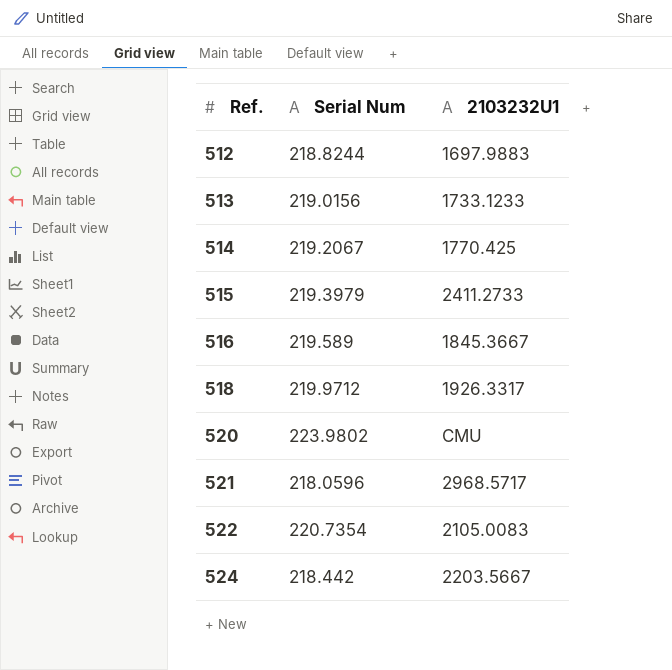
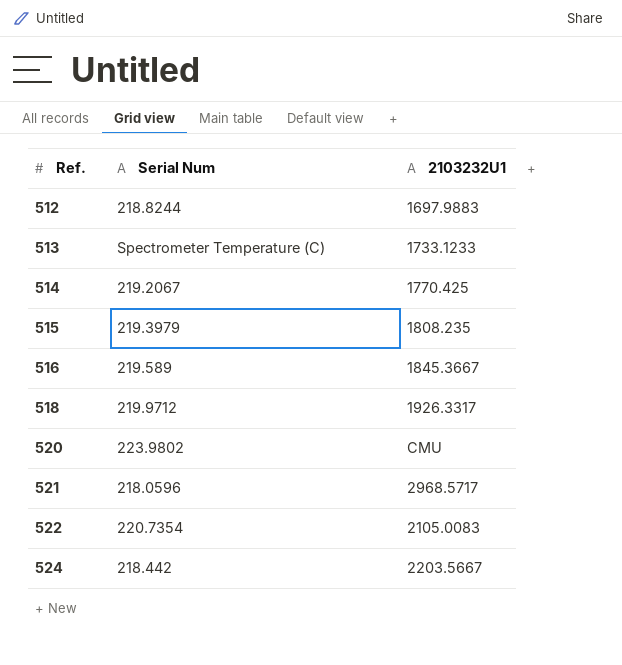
513 | Serial Num: 219.0156 -> Spectrometer Temperature (C)
515 | 2103232U1: 2411.2733 -> 1808.235

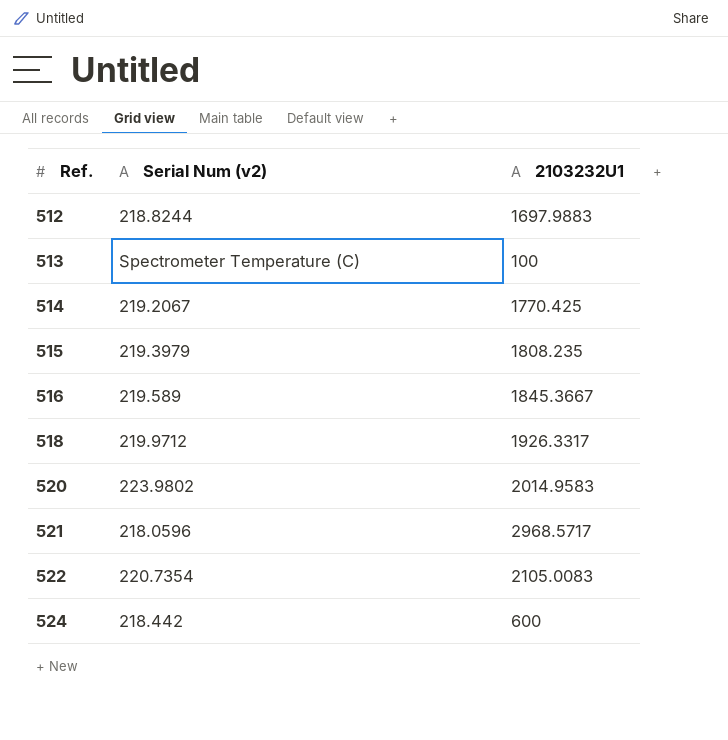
column name: Serial Num -> Serial Num (v2)
513 | 2103232U1: 1733.1233 -> 100
520 | 2103232U1: CMU -> 2014.9583
524 | 2103232U1: 2203.5667 -> 600

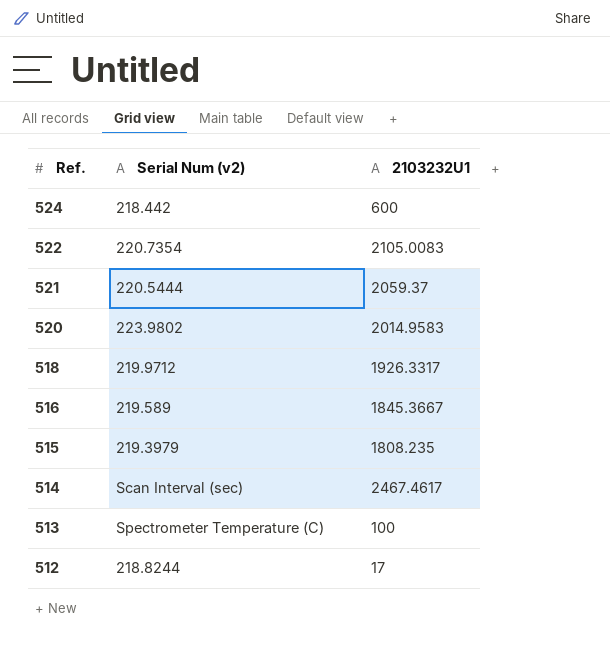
row order: Ref. ascending -> Ref. descending
521 | Serial Num (v2): 218.0596 -> 220.5444
521 | 2103232U1: 2968.5717 -> 2059.37
514 | Serial Num (v2): 219.2067 -> Scan Interval (sec)
514 | 2103232U1: 1770.425 -> 2467.4617
512 | 2103232U1: 1697.9883 -> 17

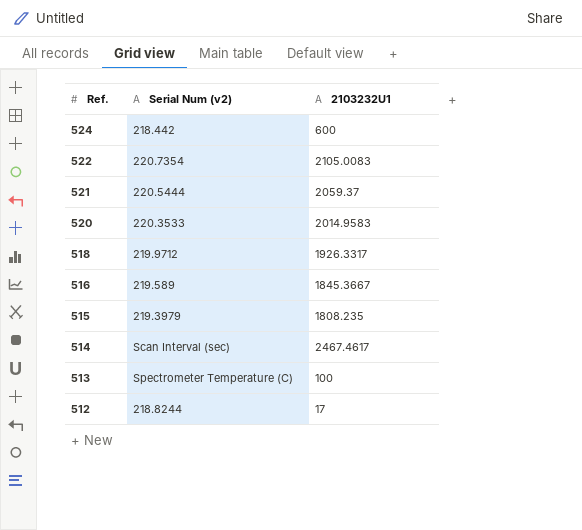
520 | Serial Num (v2): 223.9802 -> 220.3533

